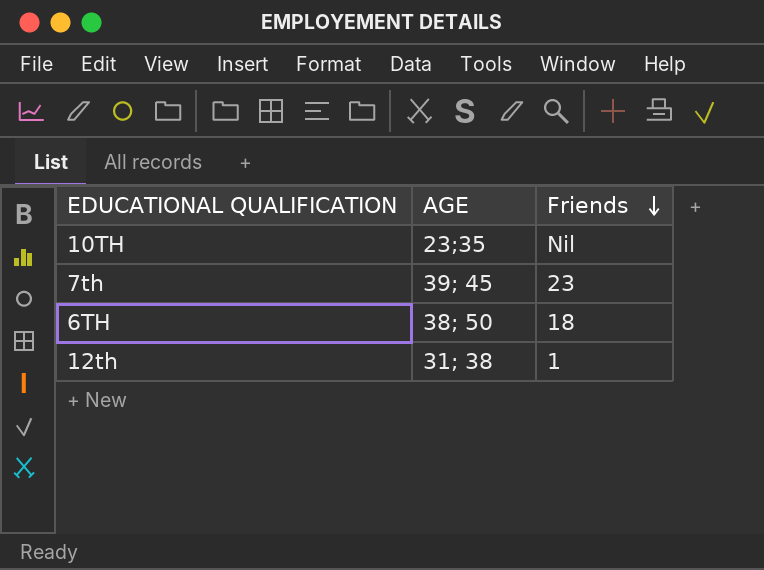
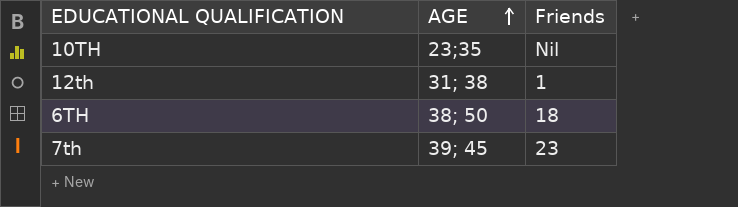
row order: Friends descending -> AGE ascending

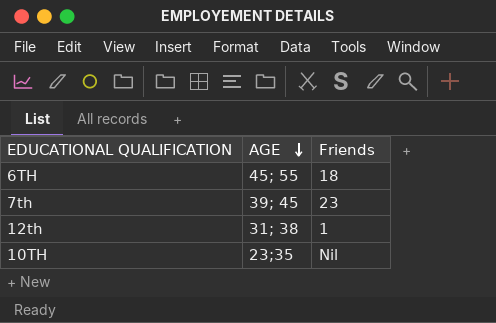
row order: AGE ascending -> AGE descending
6TH | AGE: 38; 50 -> 45; 55

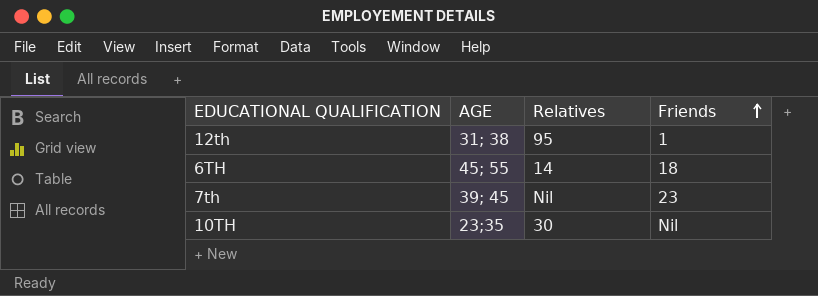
row order: AGE descending -> Friends ascending
column Relatives | position: none -> 3

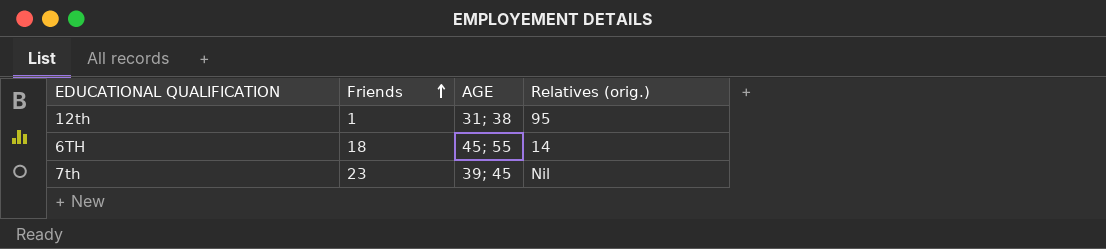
column Friends | position: 4 -> 2
column name: Relatives -> Relatives (orig.)
row 10TH: 23;35 | 30 | Nil -> none

